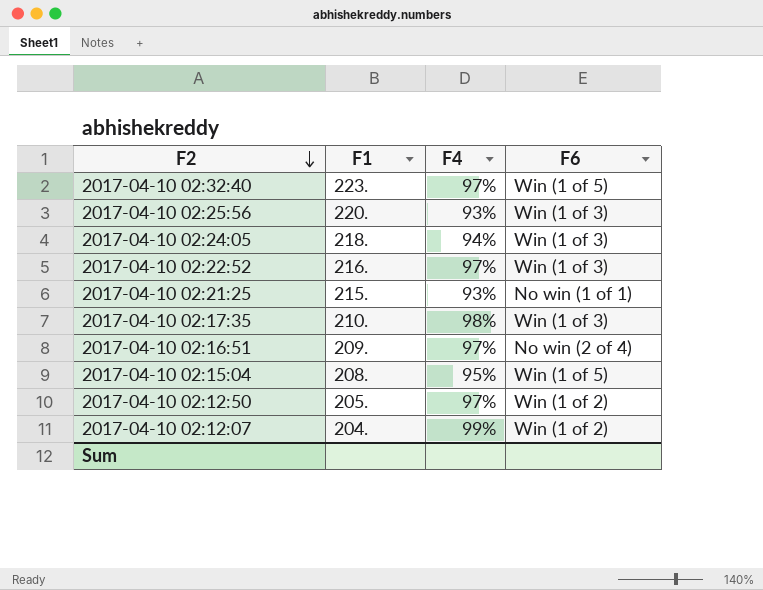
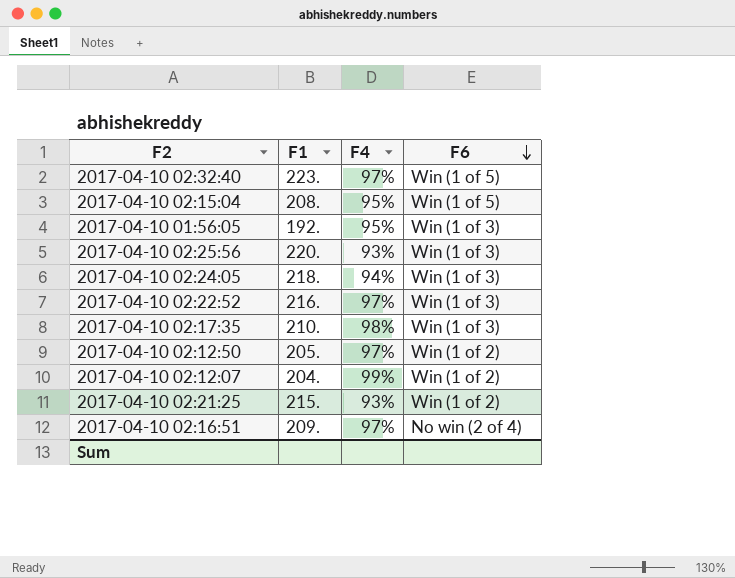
row order: F2 descending -> F6 descending
row 2017-04-10 01:56:05: none -> 192. | 95% | Win (1 of 3)
2017-04-10 02:21:25 | F6: No win (1 of 1) -> Win (1 of 2)

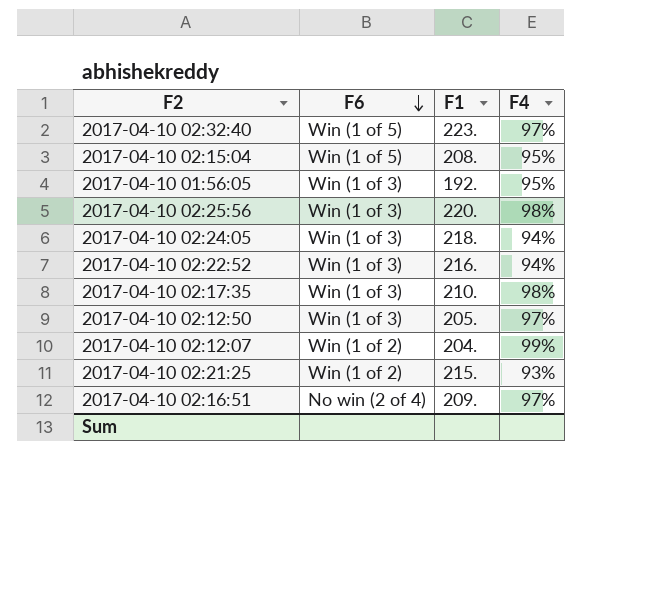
column F6 | position: 4 -> 2
2017-04-10 02:25:56 | F4: 93% -> 98%
2017-04-10 02:22:52 | F4: 97% -> 94%
2017-04-10 02:12:50 | F6: Win (1 of 2) -> Win (1 of 3)

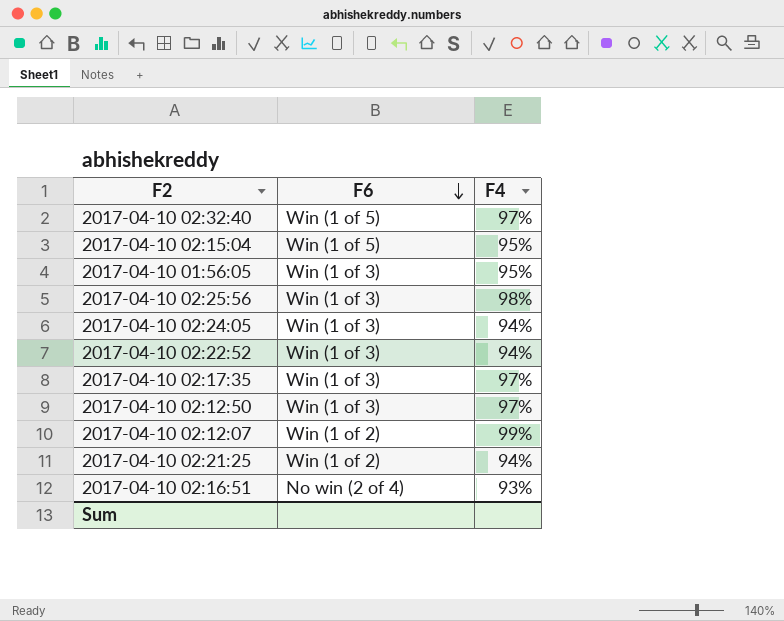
column F1 | position: 3 -> none
2017-04-10 02:17:35 | F4: 98% -> 97%
2017-04-10 02:21:25 | F4: 93% -> 94%
2017-04-10 02:16:51 | F4: 97% -> 93%

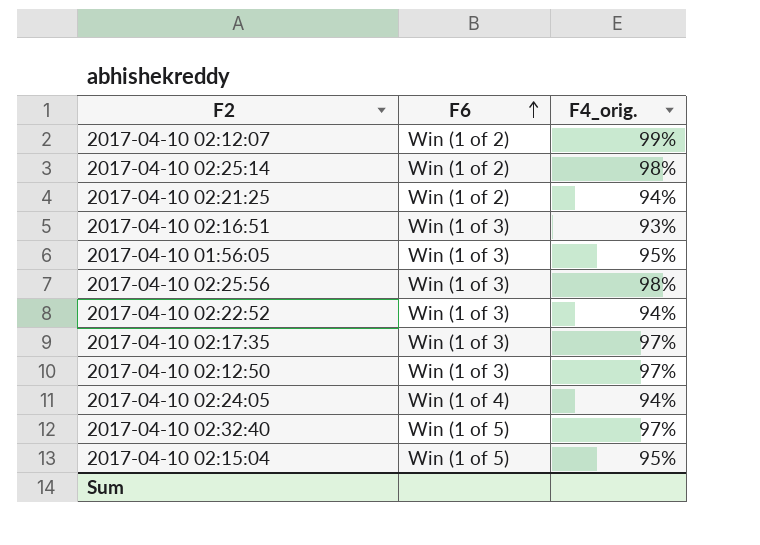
row order: F6 descending -> F6 ascending
column name: F4 -> F4_orig.
row 2017-04-10 02:25:14: none -> Win (1 of 2) | 98%
2017-04-10 02:16:51 | F6: No win (2 of 4) -> Win (1 of 3)
2017-04-10 02:24:05 | F6: Win (1 of 3) -> Win (1 of 4)

